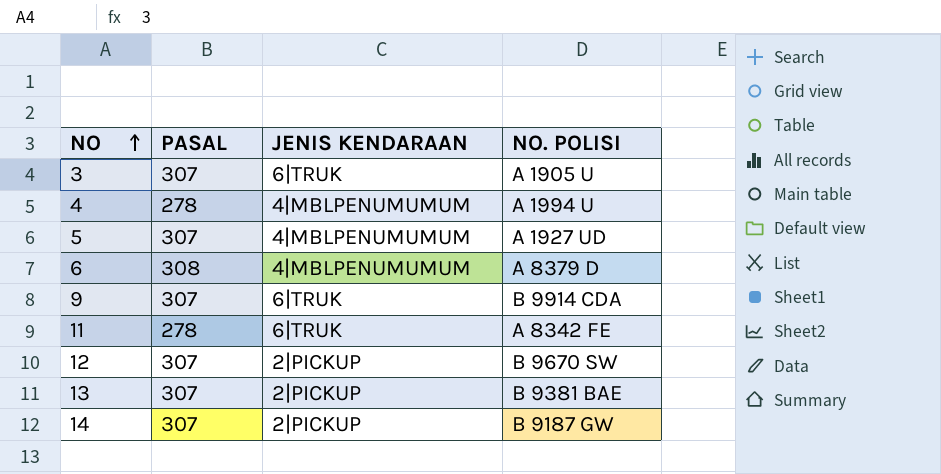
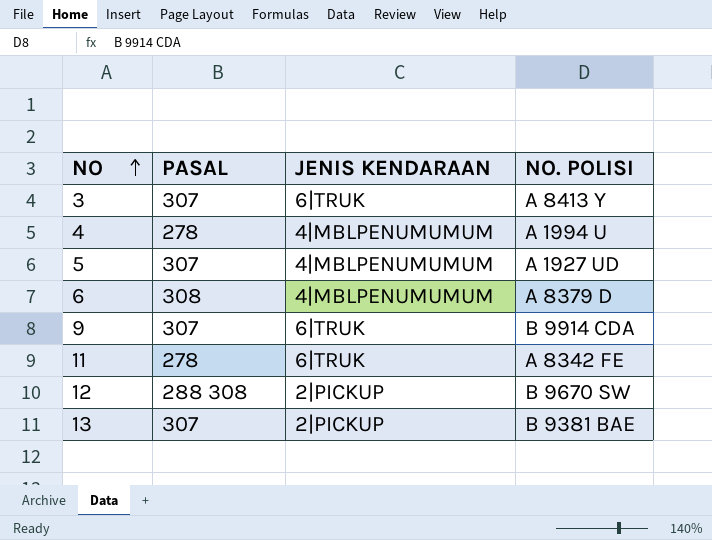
row 14: 307 | 2|PICKUP | B 9187 GW -> none
3 | NO. POLISI: A 1905 U -> A 8413 Y
12 | PASAL: 307 -> 288 308

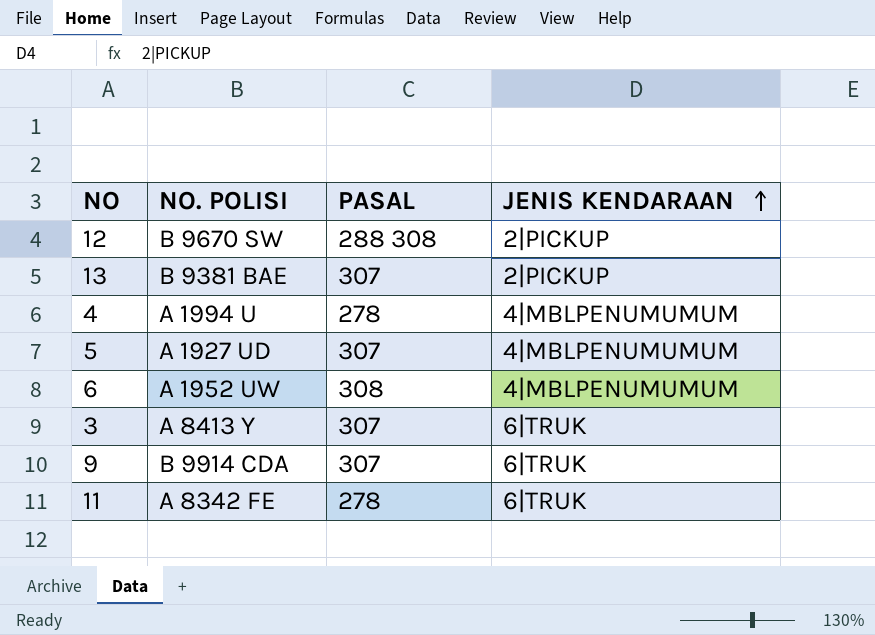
row order: NO ascending -> JENIS KENDARAAN ascending
column NO. POLISI | position: 4 -> 2
6 | NO. POLISI: A 8379 D -> A 1952 UW

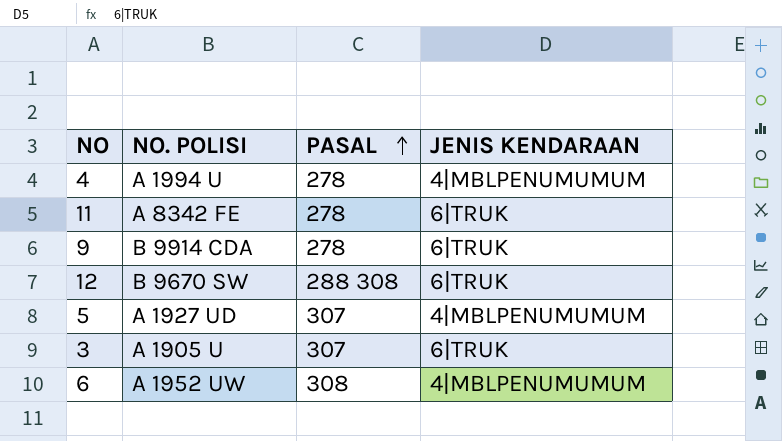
row order: JENIS KENDARAAN ascending -> PASAL ascending
row 13: B 9381 BAE | 307 | 2|PICKUP -> none
9 | PASAL: 307 -> 278
12 | JENIS KENDARAAN: 2|PICKUP -> 6|TRUK
3 | NO. POLISI: A 8413 Y -> A 1905 U

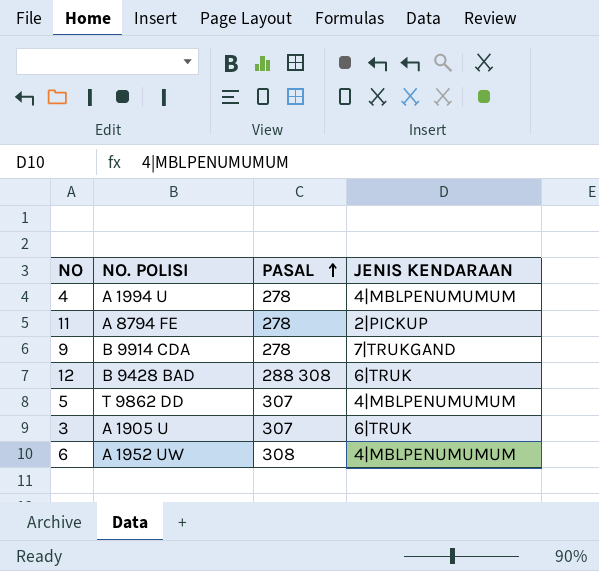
11 | NO. POLISI: A 8342 FE -> A 8794 FE
11 | JENIS KENDARAAN: 6|TRUK -> 2|PICKUP
9 | JENIS KENDARAAN: 6|TRUK -> 7|TRUKGAND
12 | NO. POLISI: B 9670 SW -> B 9428 BAD
5 | NO. POLISI: A 1927 UD -> T 9862 DD

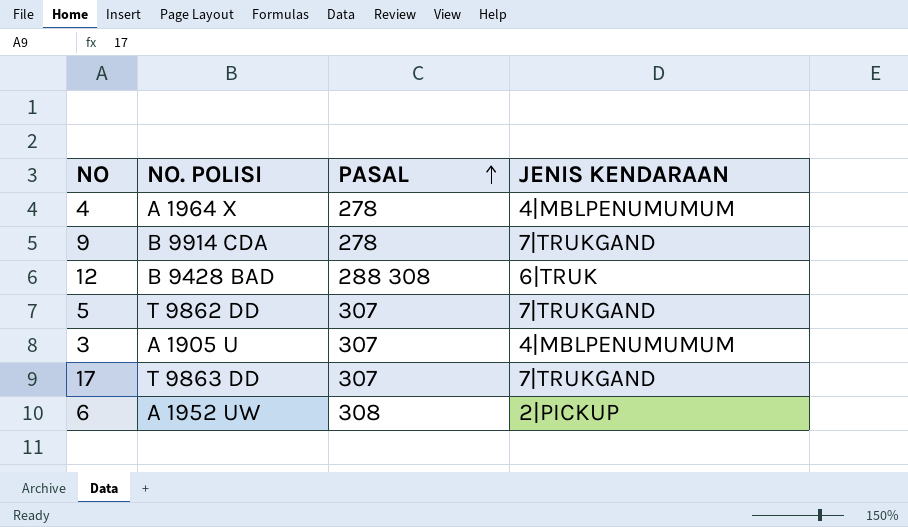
row 11: A 8794 FE | 278 | 2|PICKUP -> none
4 | NO. POLISI: A 1994 U -> A 1964 X
5 | JENIS KENDARAAN: 4|MBLPENUMUMUM -> 7|TRUKGAND
3 | JENIS KENDARAAN: 6|TRUK -> 4|MBLPENUMUMUM
row 17: none -> T 9863 DD | 307 | 7|TRUKGAND
6 | JENIS KENDARAAN: 4|MBLPENUMUMUM -> 2|PICKUP

